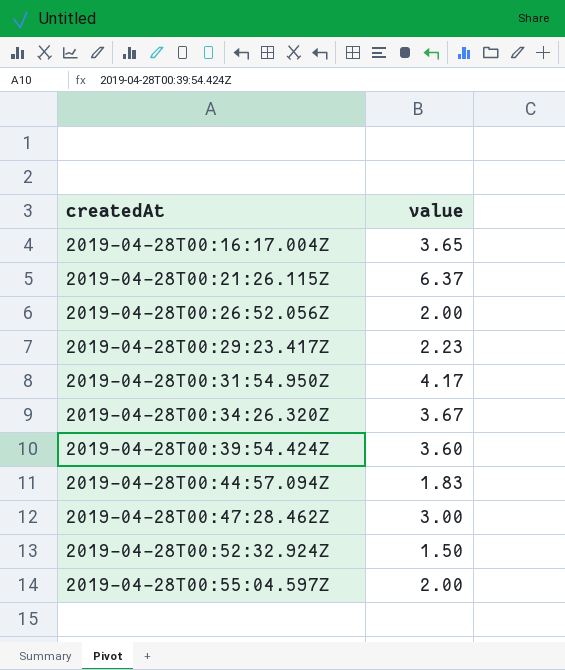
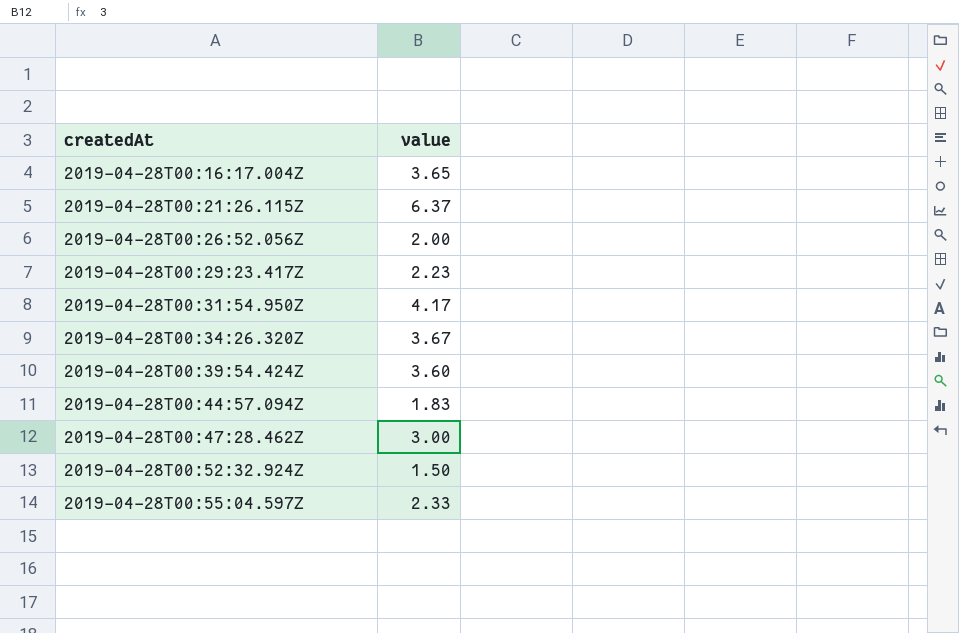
2019-04-28T00:55:04.597Z | value: 2.00 -> 2.33

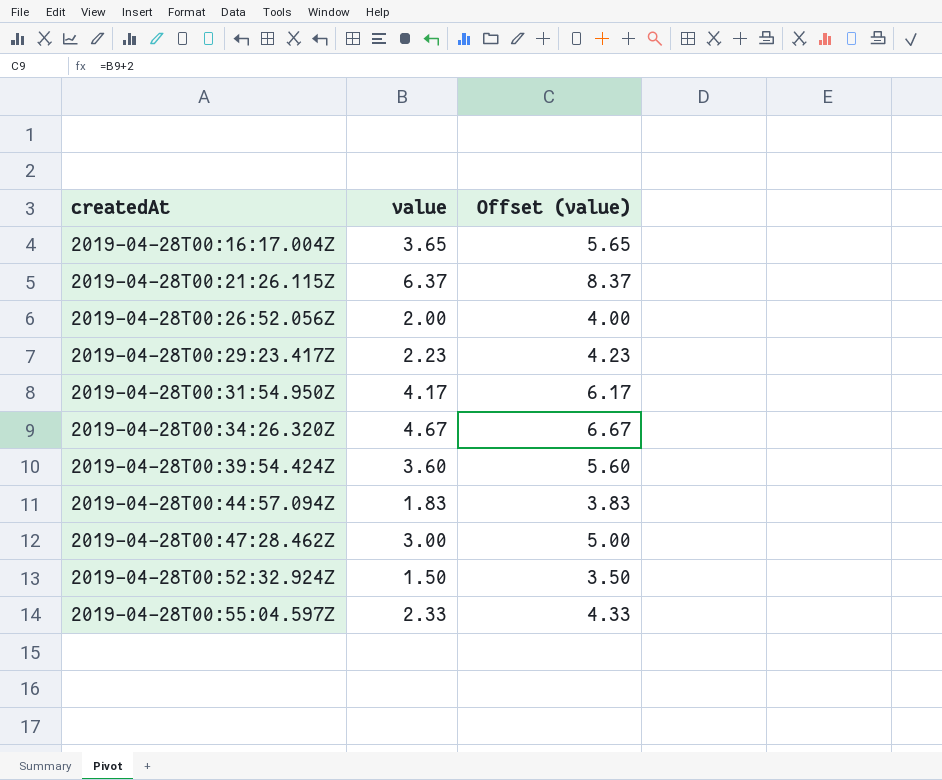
column Offset (value) | formula: none -> [value] + 2
2019-04-28T00:34:26.320Z | value: 3.67 -> 4.67

